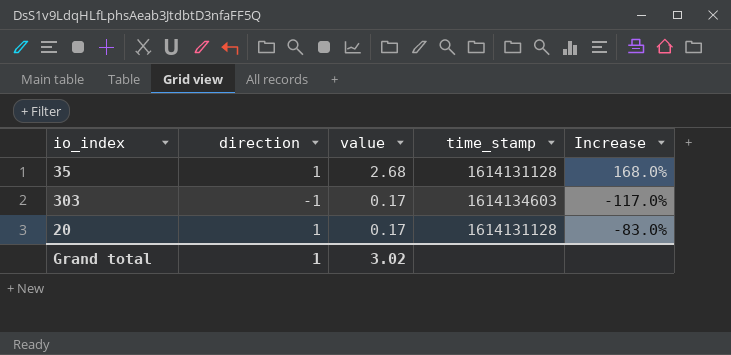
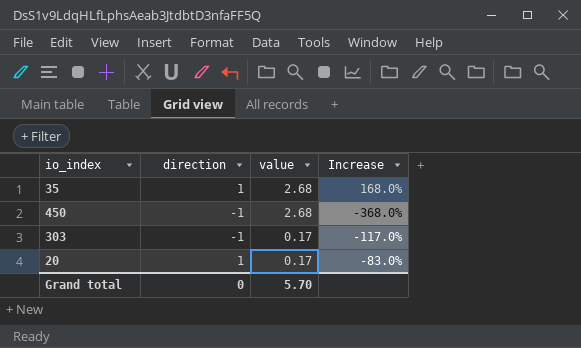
column time_stamp | position: 4 -> none
row 450: none -> -1 | 2.68 | -368.0%
Grand total | direction: 1 -> 0
Grand total | value: 3.02 -> 5.70

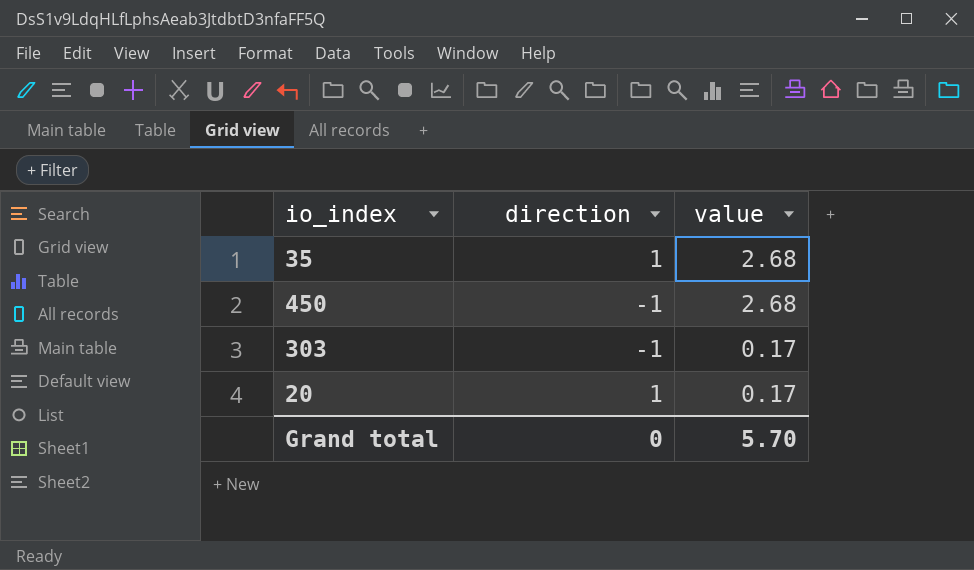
column Increase | formula: ([value] - [direction]) / [direction] -> none

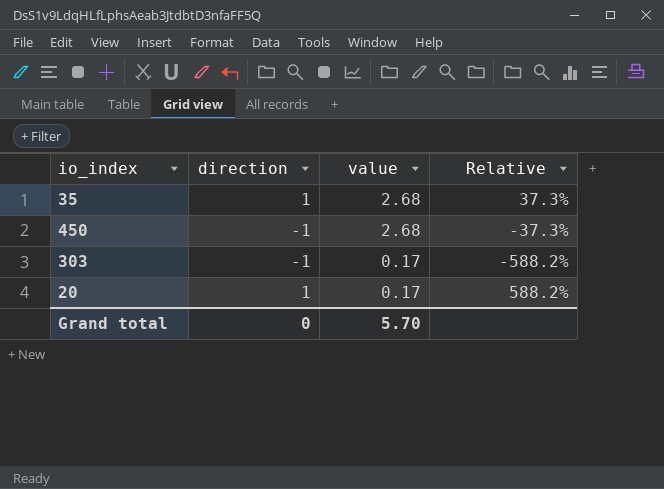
column Relative | formula: none -> [direction] / [value]

